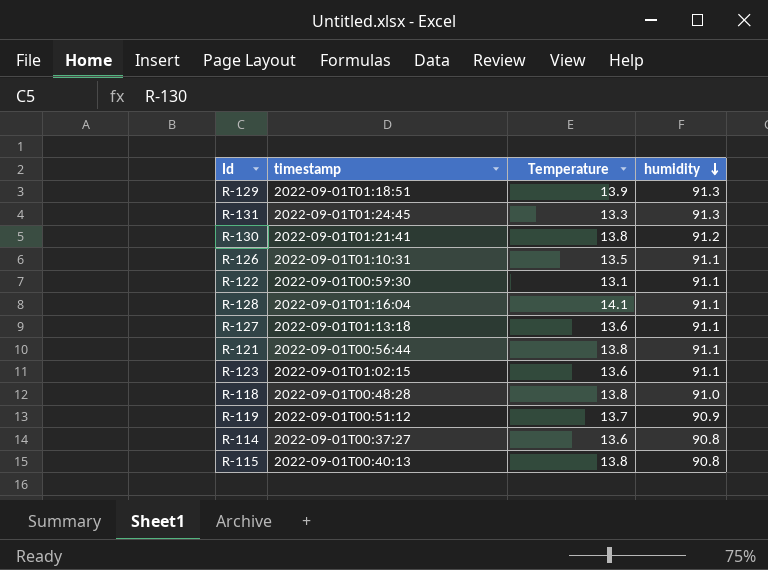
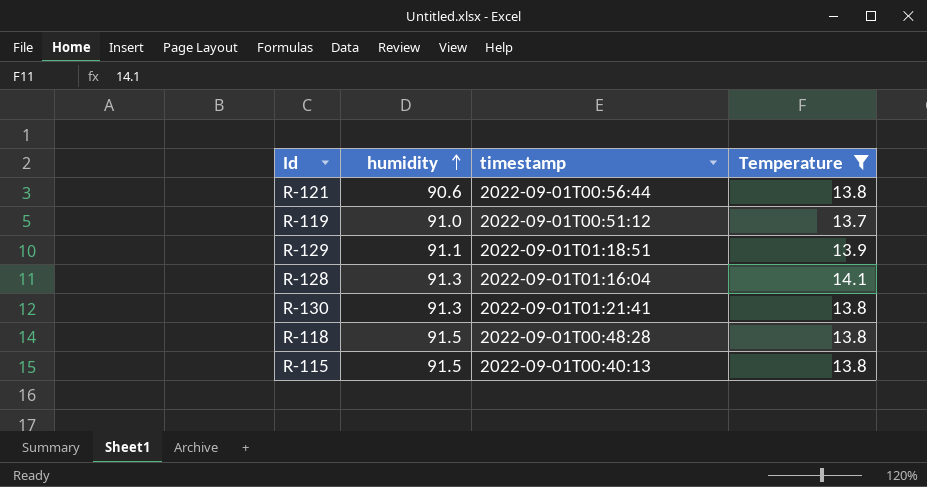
filter: none -> Temperature >= 13.7
row order: humidity descending -> humidity ascending
column humidity | position: 4 -> 2
R-121 | humidity: 91.1 -> 90.6
R-119 | humidity: 90.9 -> 91.0
R-129 | humidity: 91.3 -> 91.1
R-128 | humidity: 91.1 -> 91.3
R-130 | humidity: 91.2 -> 91.3
R-118 | humidity: 91.0 -> 91.5
R-115 | humidity: 90.8 -> 91.5

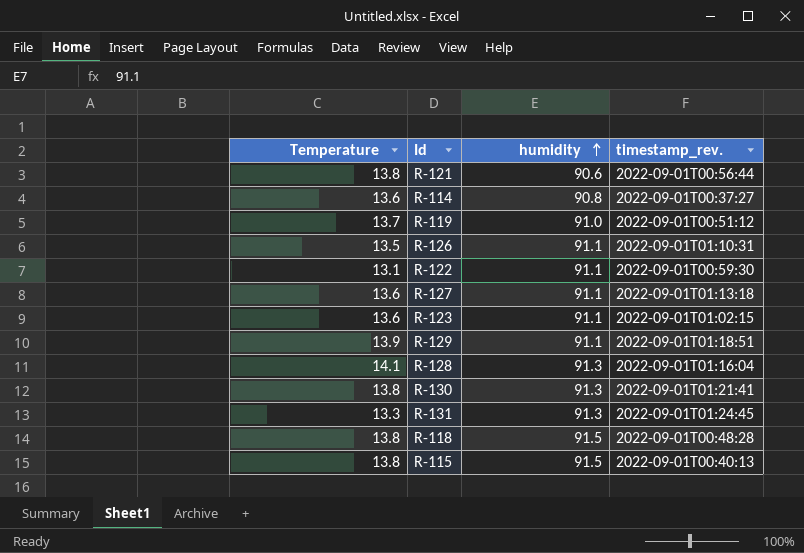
filter: Temperature >= 13.7 -> none
column Temperature | position: 4 -> 1
column name: timestamp -> timestamp_rev.

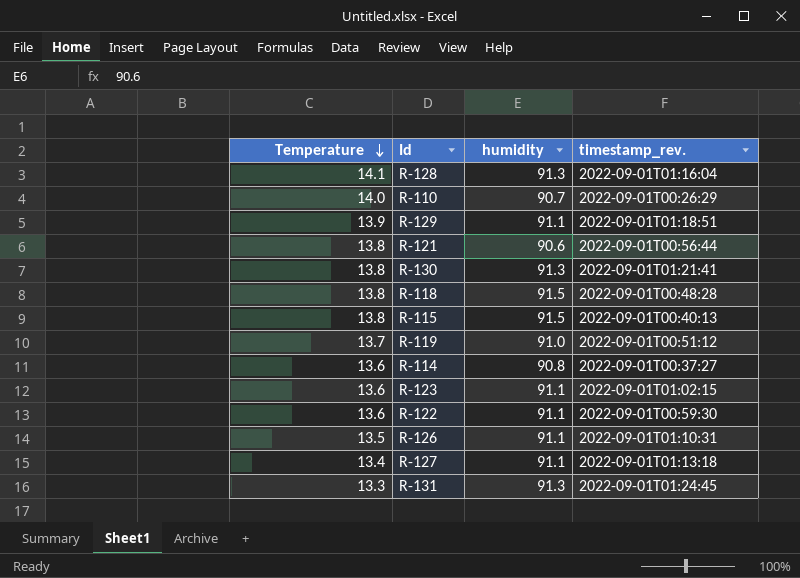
row order: humidity ascending -> Temperature descending
row R-110: none -> 14.0 | 90.7 | 2022-09-01T00:26:29
R-122 | Temperature: 13.1 -> 13.6
R-127 | Temperature: 13.6 -> 13.4

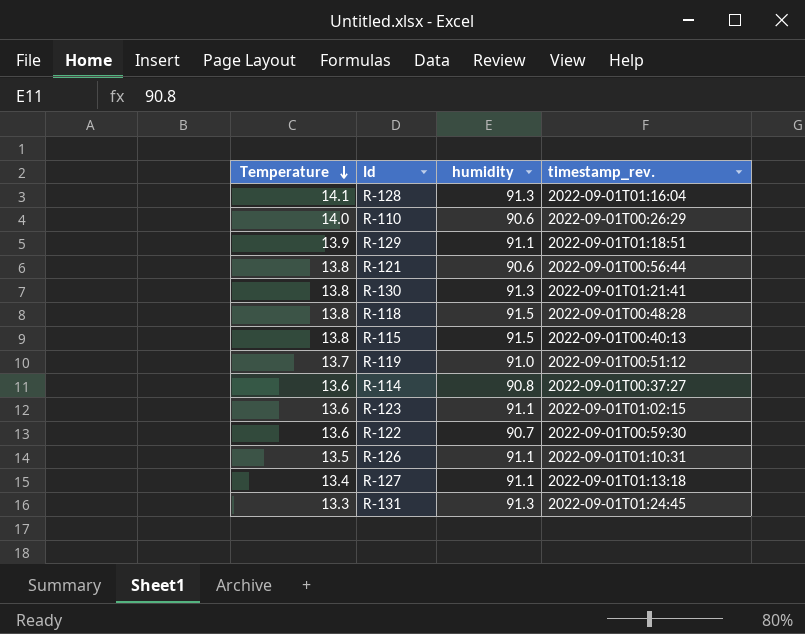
R-110 | humidity: 90.7 -> 90.6
R-122 | humidity: 91.1 -> 90.7

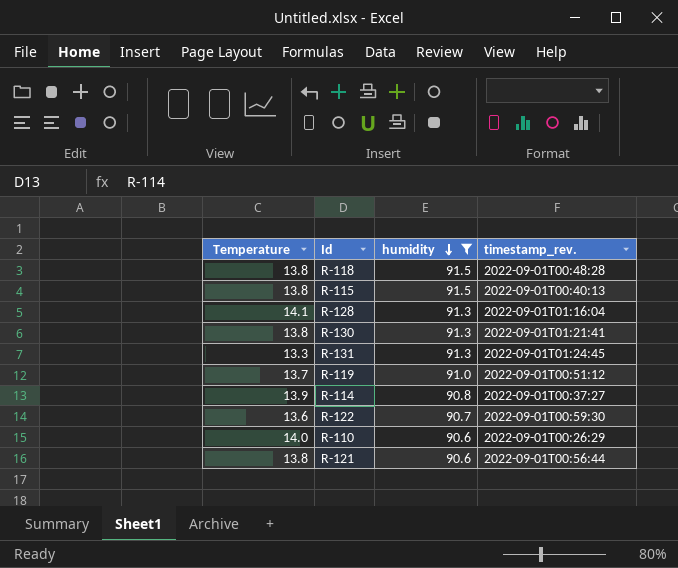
filter: none -> humidity != 91.1
row order: Temperature descending -> humidity descending
R-114 | Temperature: 13.6 -> 13.9

